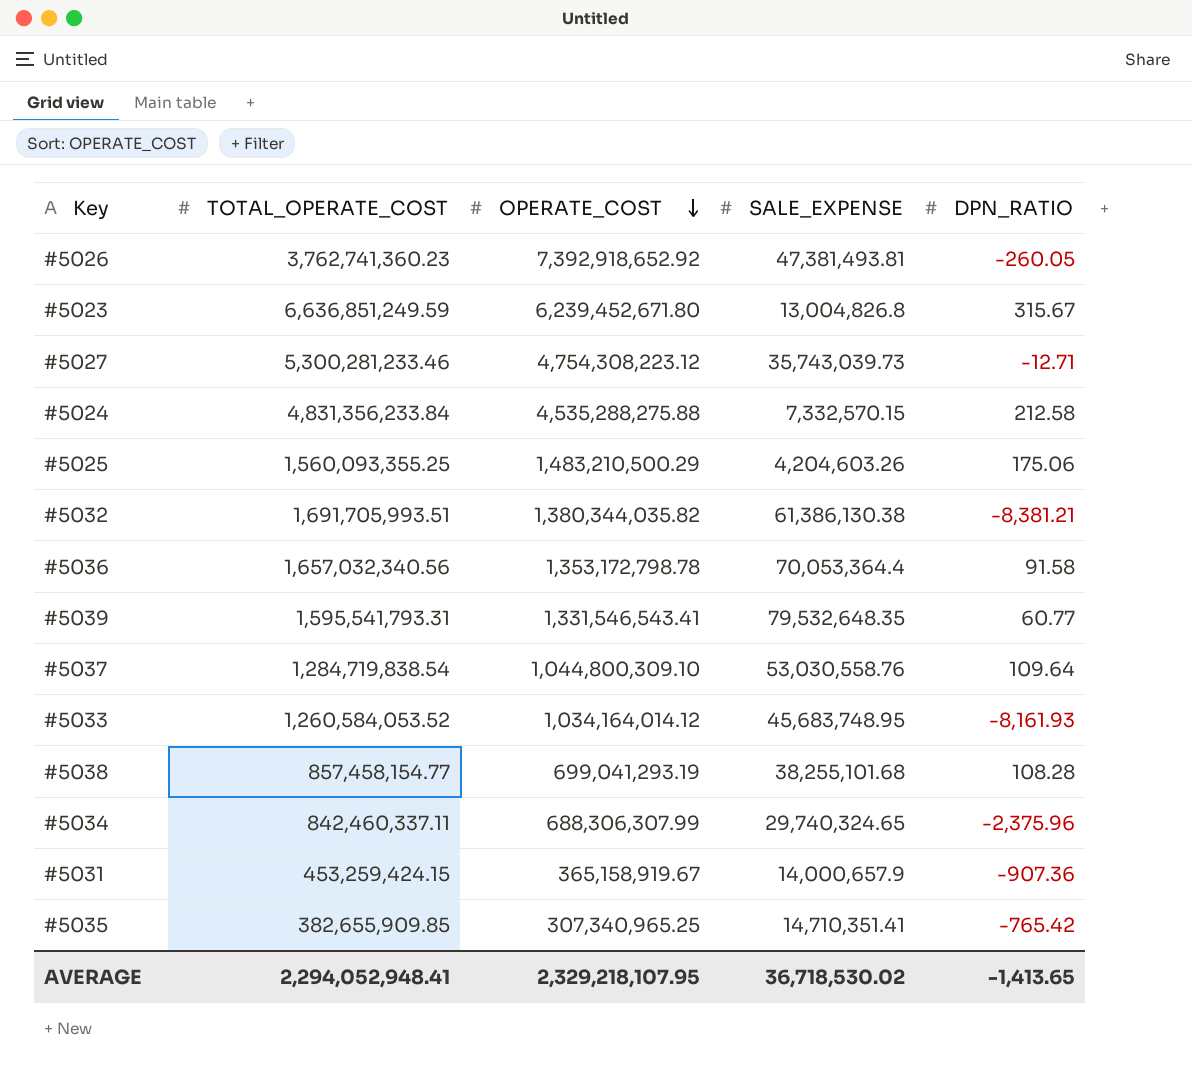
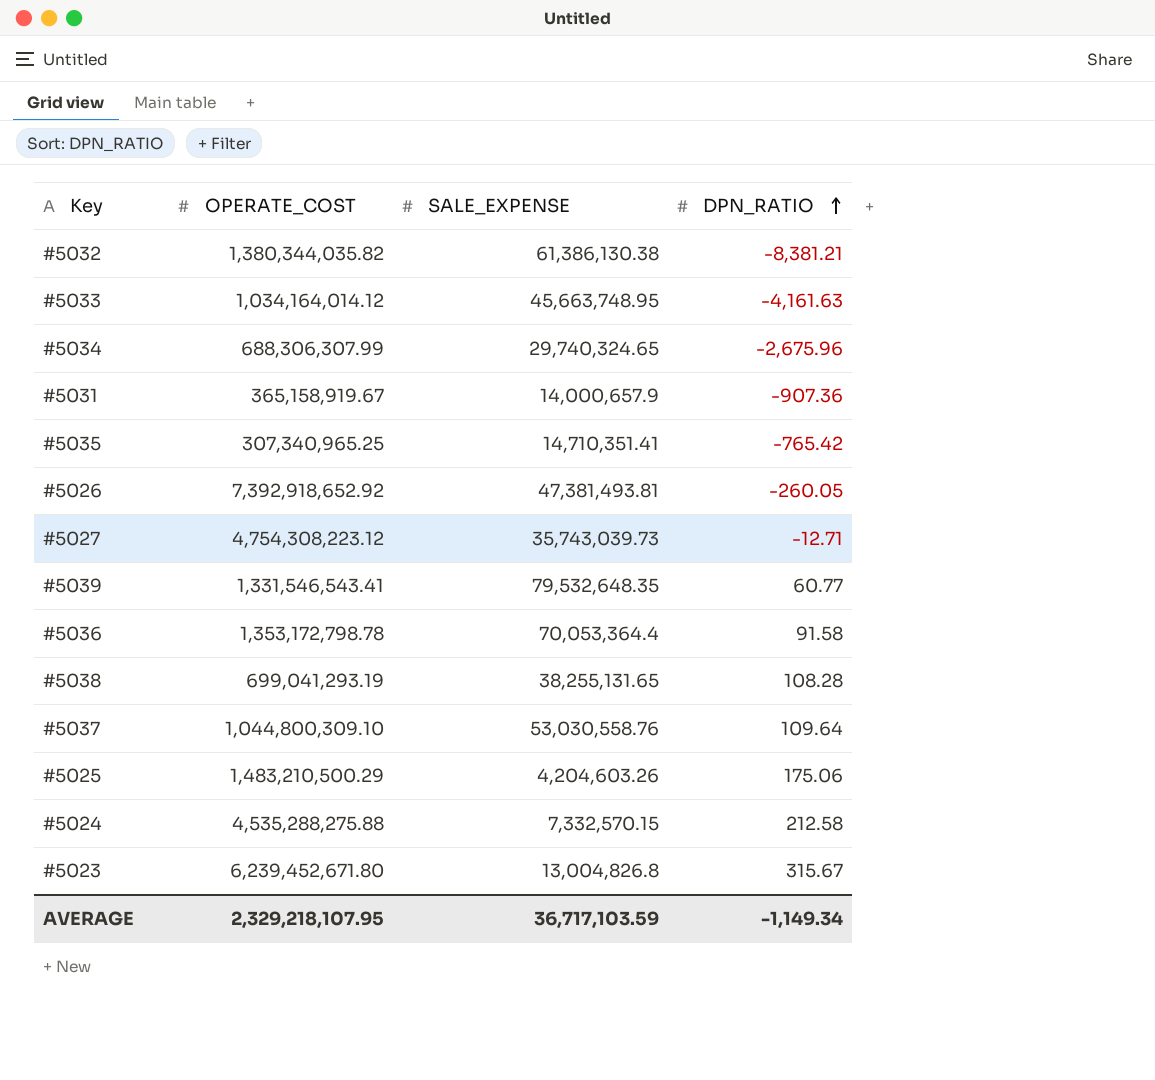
row order: OPERATE_COST descending -> DPN_RATIO ascending
column TOTAL_OPERATE_COST | position: 2 -> none
#5033 | SALE_EXPENSE: 45,683,748.95 -> 45,663,748.95
#5033 | DPN_RATIO: -8,161.93 -> -4,161.63
#5034 | DPN_RATIO: -2,375.96 -> -2,675.96
#5038 | SALE_EXPENSE: 38,255,101.68 -> 38,255,131.65
AVERAGE | SALE_EXPENSE: 36,718,530.02 -> 36,717,103.59
AVERAGE | DPN_RATIO: -1,413.65 -> -1,149.34

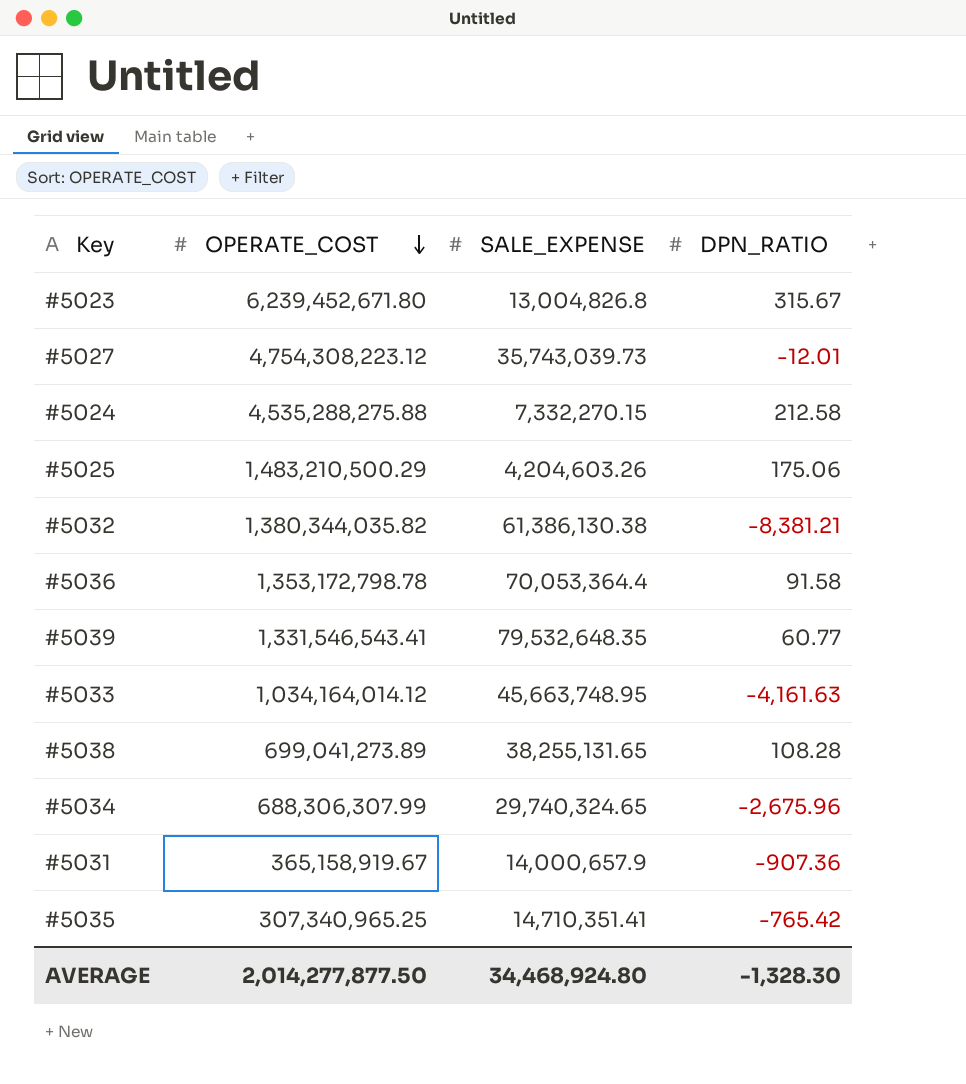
row order: DPN_RATIO ascending -> OPERATE_COST descending
row #5026: 7,392,918,652.92 | 47,381,493.81 | -260.05 -> none
row #5037: 1,044,800,309.10 | 53,030,558.76 | 109.64 -> none
#5027 | DPN_RATIO: -12.71 -> -12.01
#5024 | SALE_EXPENSE: 7,332,570.15 -> 7,332,270.15
#5038 | OPERATE_COST: 699,041,293.19 -> 699,041,273.89
AVERAGE | OPERATE_COST: 2,329,218,107.95 -> 2,014,277,877.50
AVERAGE | SALE_EXPENSE: 36,717,103.59 -> 34,468,924.80
AVERAGE | DPN_RATIO: -1,149.34 -> -1,328.30

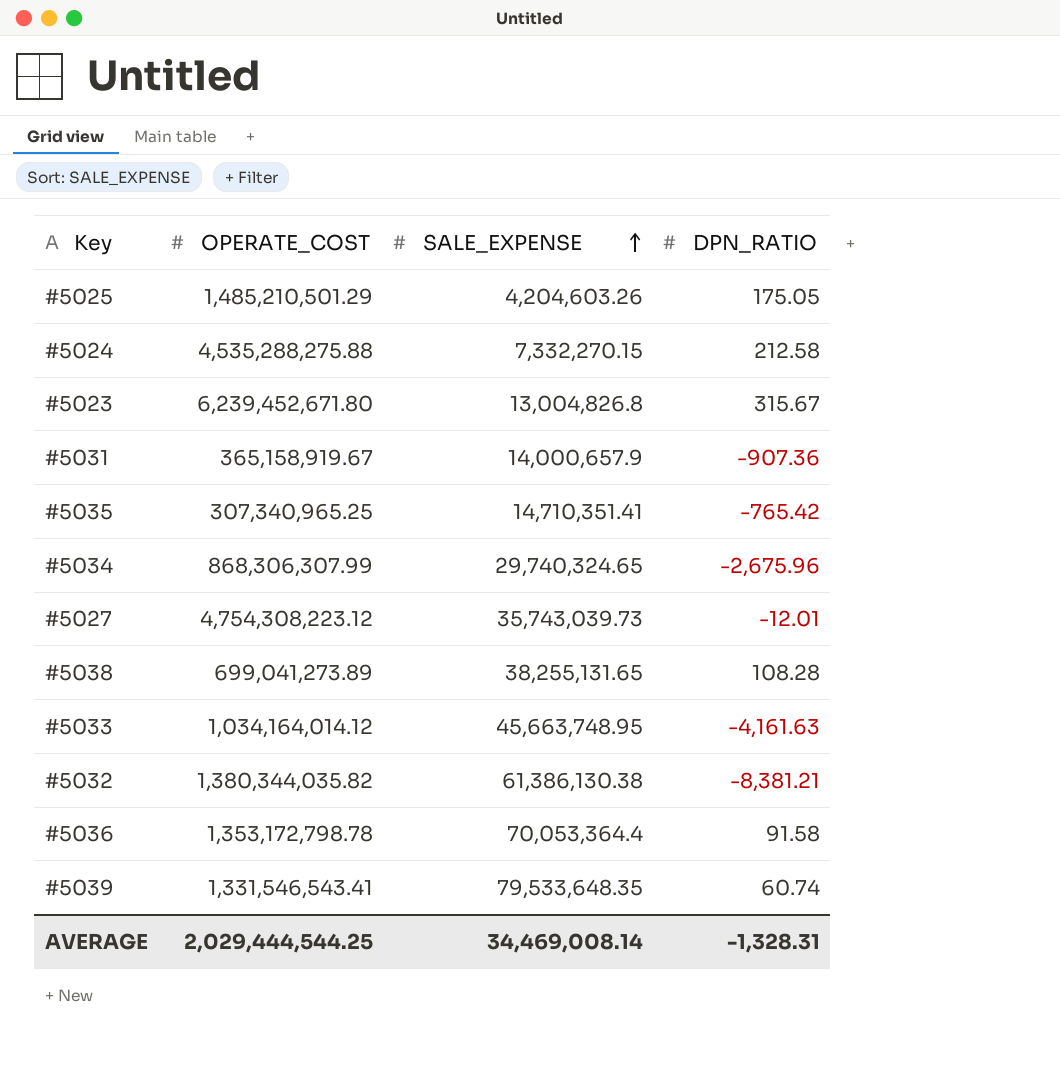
row order: OPERATE_COST descending -> SALE_EXPENSE ascending
#5025 | OPERATE_COST: 1,483,210,500.29 -> 1,485,210,501.29
#5025 | DPN_RATIO: 175.06 -> 175.05
#5034 | OPERATE_COST: 688,306,307.99 -> 868,306,307.99
#5039 | SALE_EXPENSE: 79,532,648.35 -> 79,533,648.35
#5039 | DPN_RATIO: 60.77 -> 60.74
AVERAGE | OPERATE_COST: 2,014,277,877.50 -> 2,029,444,544.25
AVERAGE | SALE_EXPENSE: 34,468,924.80 -> 34,469,008.14
AVERAGE | DPN_RATIO: -1,328.30 -> -1,328.31

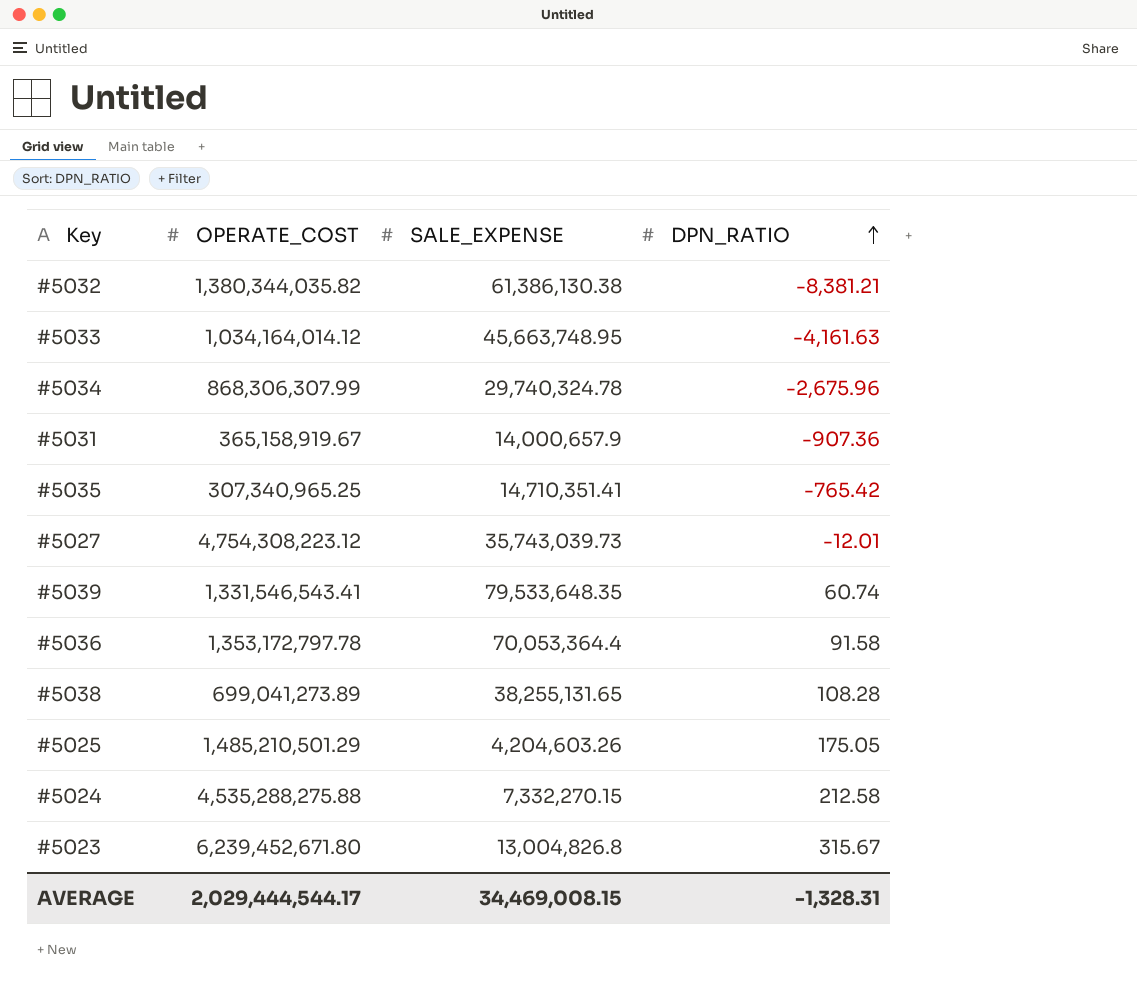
row order: SALE_EXPENSE ascending -> DPN_RATIO ascending
#5034 | SALE_EXPENSE: 29,740,324.65 -> 29,740,324.78
#5036 | OPERATE_COST: 1,353,172,798.78 -> 1,353,172,797.78
AVERAGE | OPERATE_COST: 2,029,444,544.25 -> 2,029,444,544.17
AVERAGE | SALE_EXPENSE: 34,469,008.14 -> 34,469,008.15

